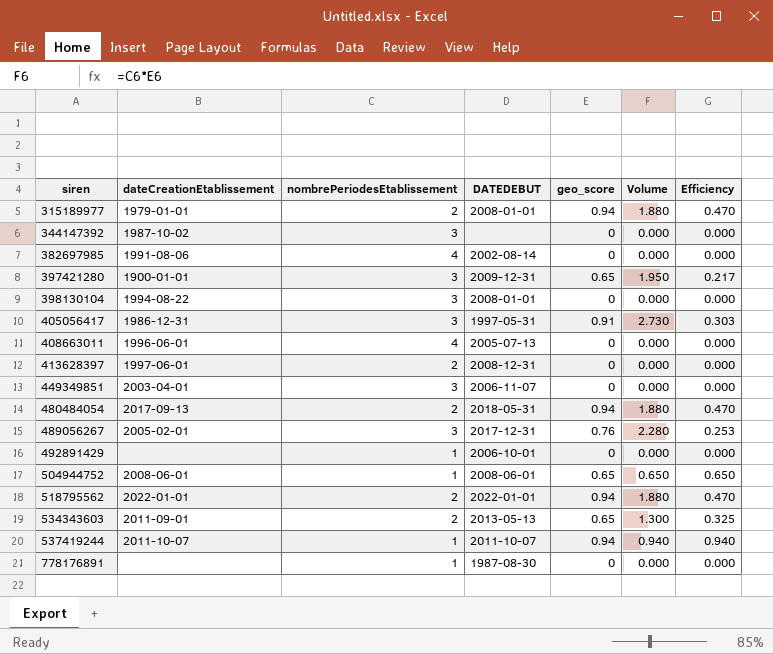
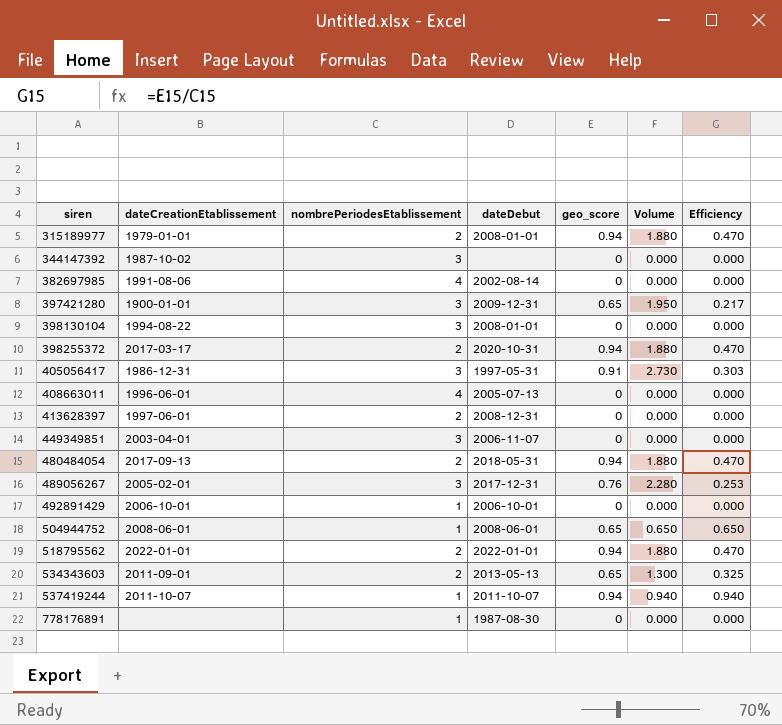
column name: DATEDEBUT -> dateDebut
row 398255372: none -> 2017-03-17 | 2 | 2020-10-31 | 0.94 | 1.880 | 0.470
492891429 | dateCreationEtablissement: none -> 2006-10-01

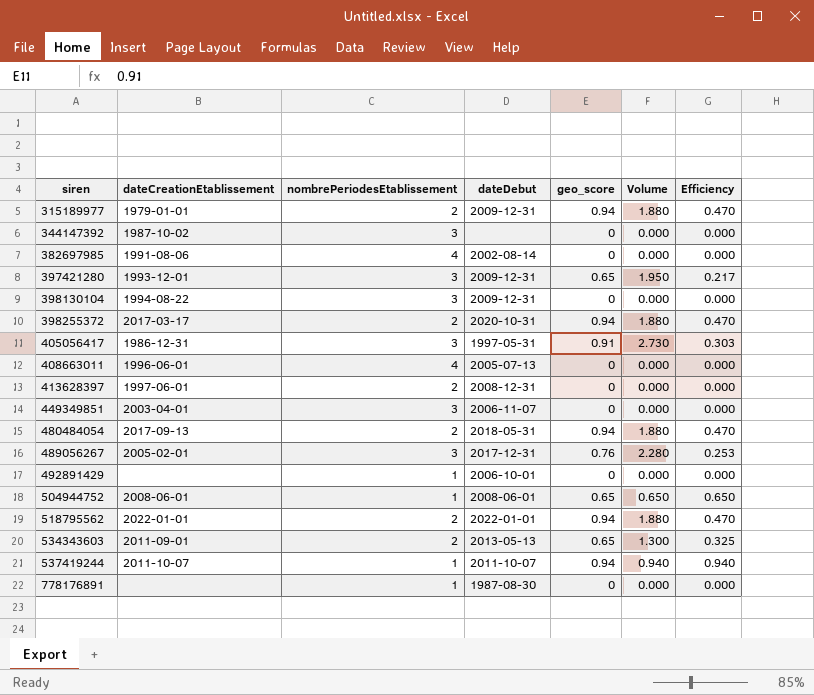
315189977 | dateDebut: 2008-01-01 -> 2009-12-31
397421280 | dateCreationEtablissement: 1900-01-01 -> 1993-12-01
398130104 | dateDebut: 2008-01-01 -> 2009-12-31
492891429 | dateCreationEtablissement: 2006-10-01 -> none

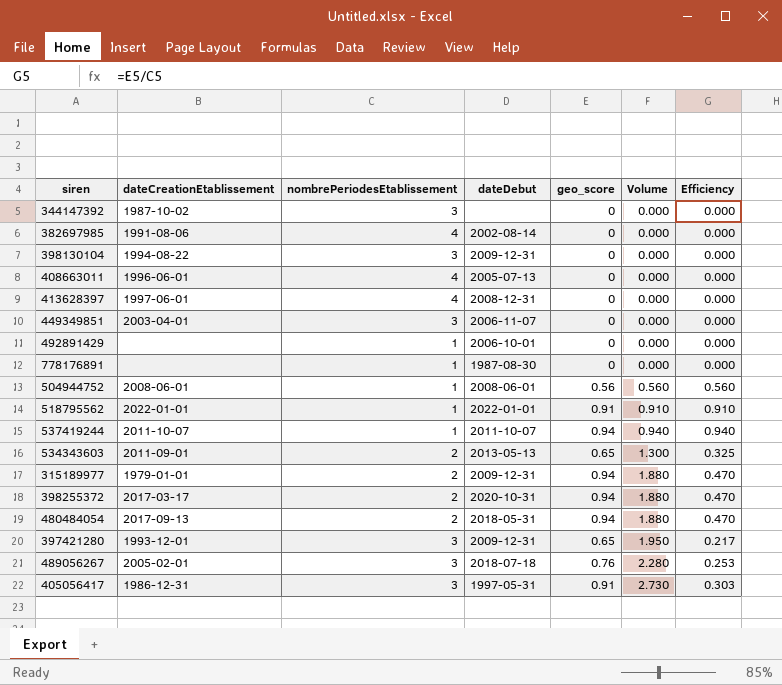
row order: siren ascending -> Volume ascending
413628397 | nombrePeriodesEtablissement: 2 -> 4
504944752 | geo_score: 0.65 -> 0.56
504944752 | Volume: 0.650 -> 0.560
504944752 | Efficiency: 0.650 -> 0.560
518795562 | nombrePeriodesEtablissement: 2 -> 1
518795562 | geo_score: 0.94 -> 0.91
518795562 | Volume: 1.880 -> 0.910
518795562 | Efficiency: 0.470 -> 0.910
489056267 | dateDebut: 2017-12-31 -> 2018-07-18

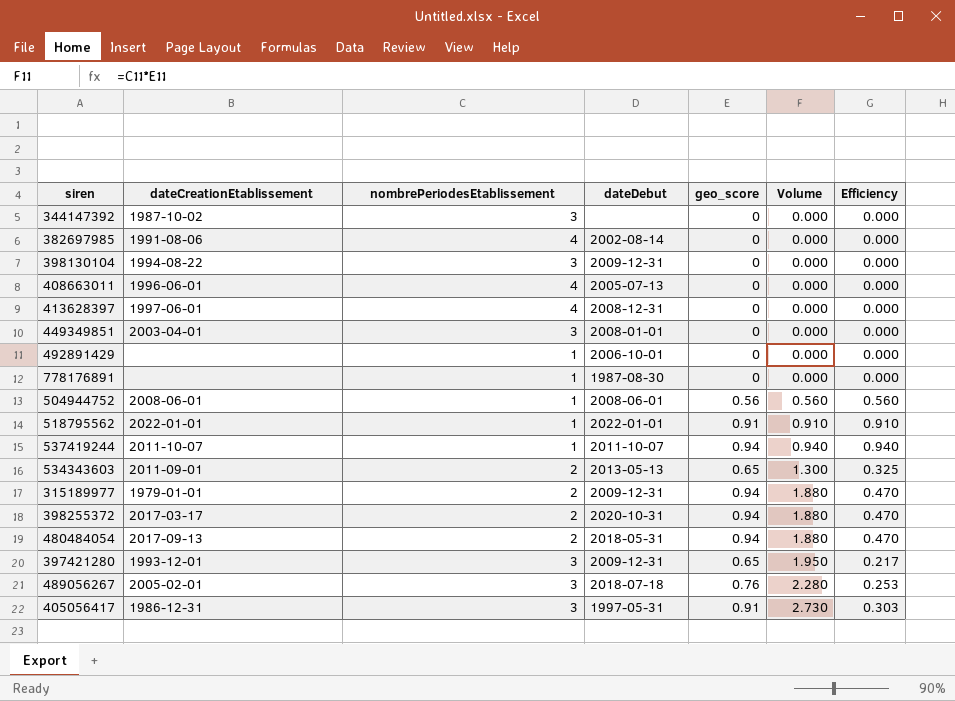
449349851 | dateDebut: 2006-11-07 -> 2008-01-01

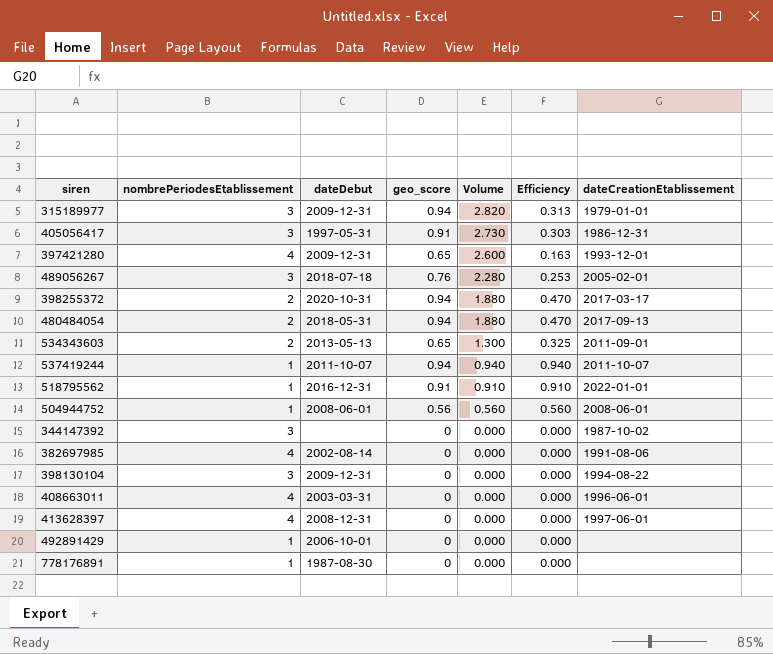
row order: Volume ascending -> Volume descending
column dateCreationEtablissement | position: 2 -> 7
row 449349851: 2003-04-01 | 3 | 2008-01-01 | 0 | 0.000 | 0.000 -> none
315189977 | nombrePeriodesEtablissement: 2 -> 3
315189977 | Volume: 1.880 -> 2.820
315189977 | Efficiency: 0.470 -> 0.313
397421280 | nombrePeriodesEtablissement: 3 -> 4
397421280 | Volume: 1.950 -> 2.600
397421280 | Efficiency: 0.217 -> 0.163
518795562 | dateDebut: 2022-01-01 -> 2016-12-31
408663011 | dateDebut: 2005-07-13 -> 2003-03-31

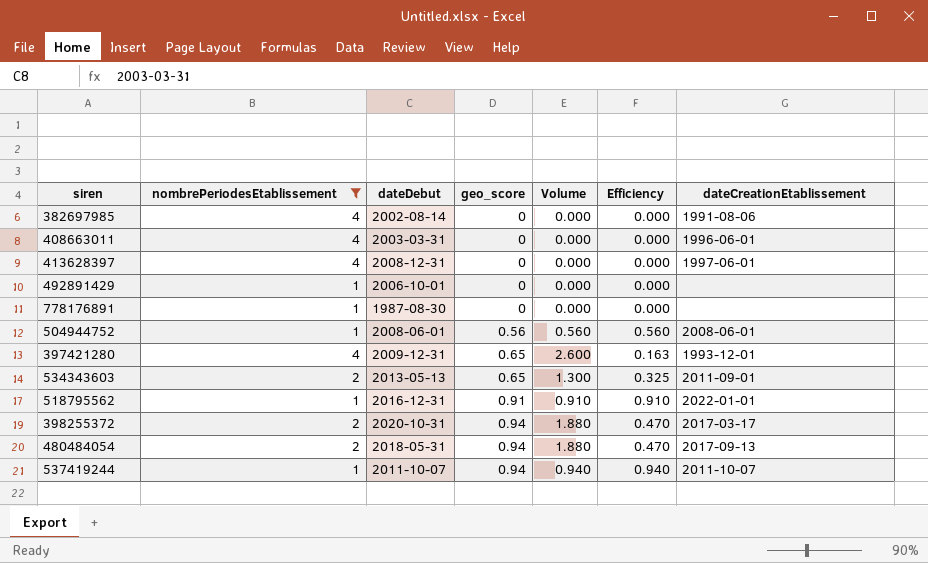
filter: none -> nombrePeriodesEtablissement != 3
row order: Volume descending -> geo_score ascending

